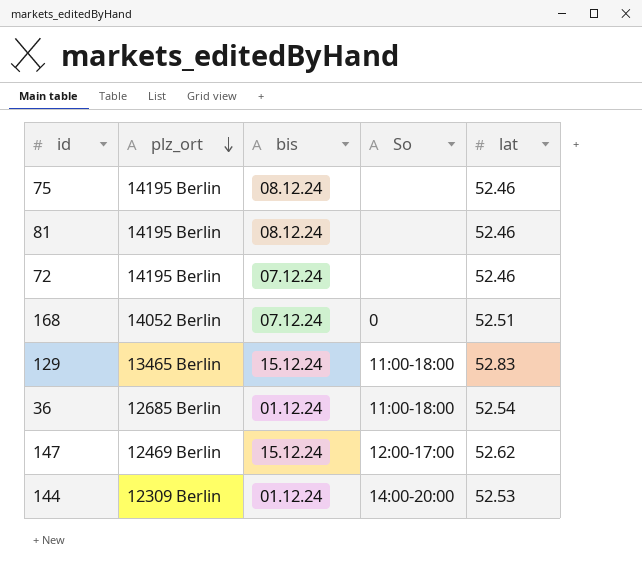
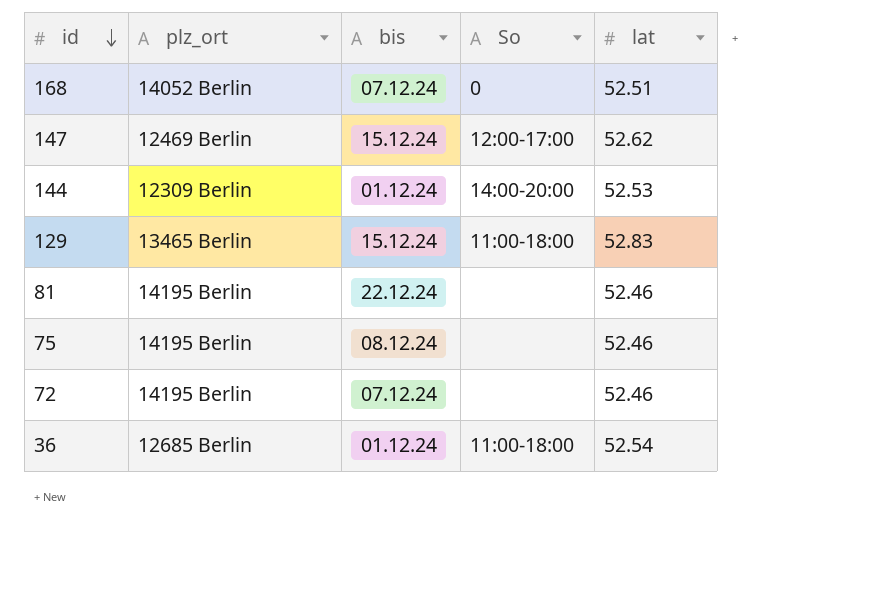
row order: plz_ort descending -> id descending
81 | bis: 08.12.24 -> 22.12.24

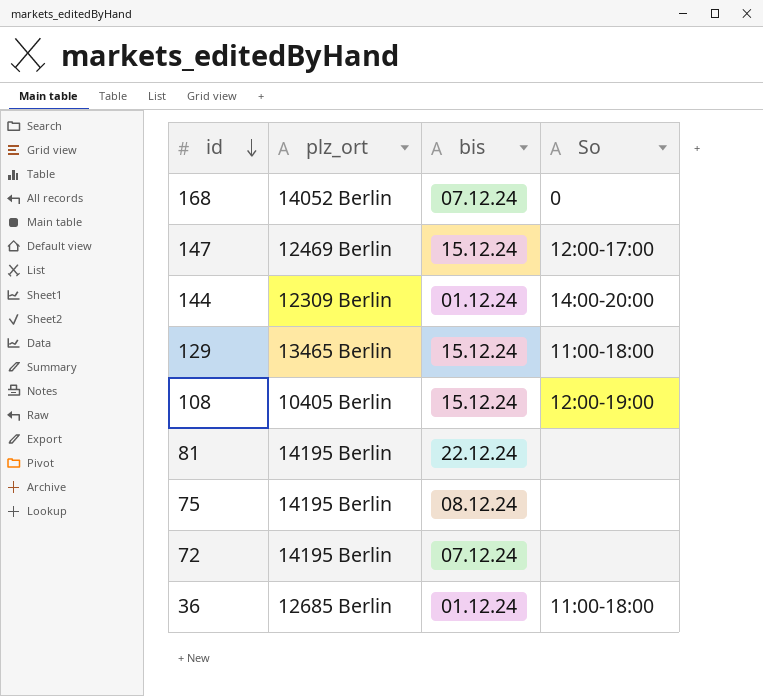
column lat | position: 5 -> none
row 108: none -> 10405 Berlin | 15.12.24 | 12:00-19:00

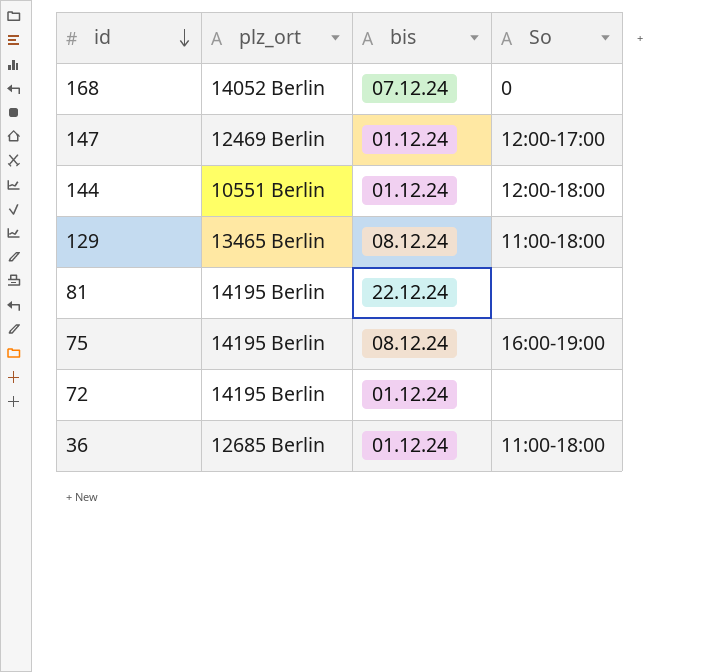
row 108: 10405 Berlin | 15.12.24 | 12:00-19:00 -> none
147 | bis: 15.12.24 -> 01.12.24
144 | plz_ort: 12309 Berlin -> 10551 Berlin
144 | So: 14:00-20:00 -> 12:00-18:00
129 | bis: 15.12.24 -> 08.12.24
75 | So: none -> 16:00-19:00
72 | bis: 07.12.24 -> 01.12.24

